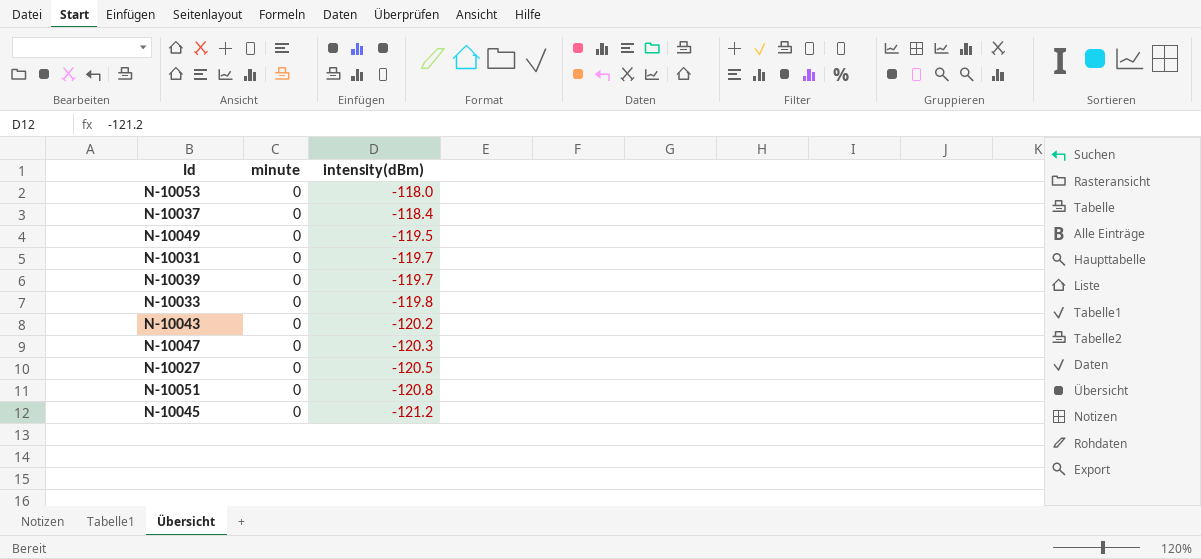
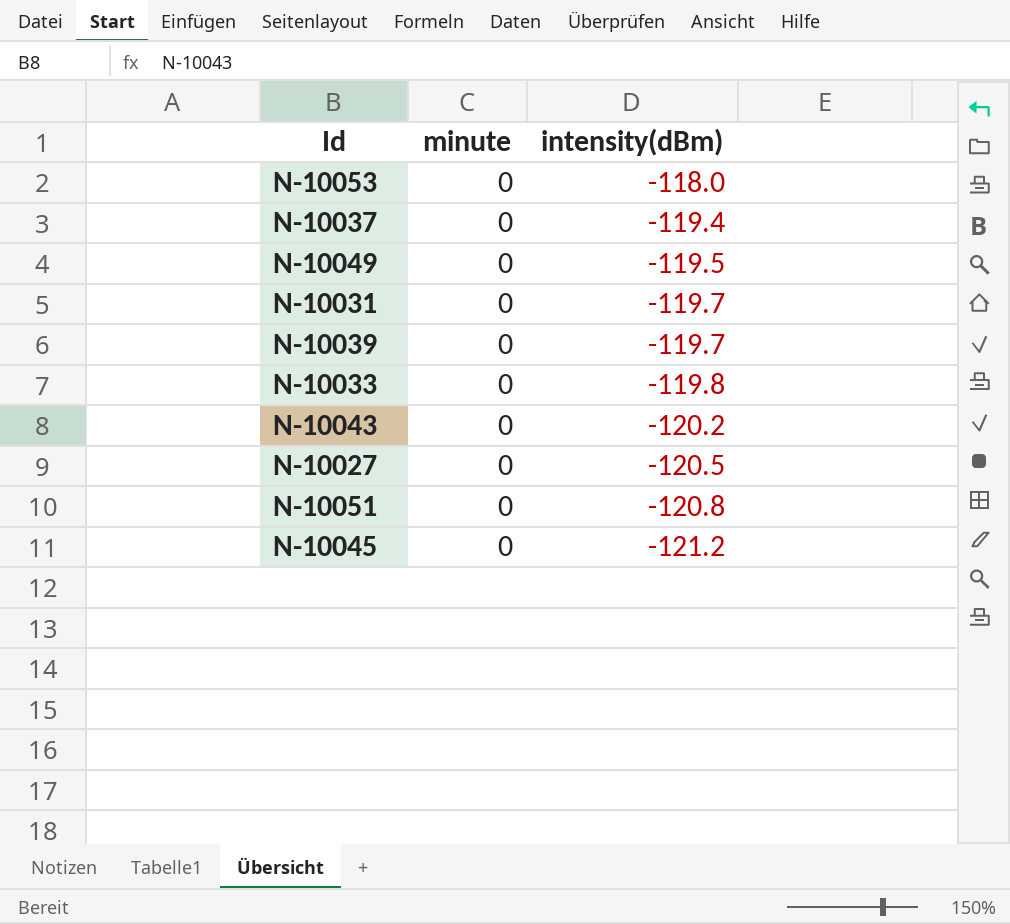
row N-10047: 0 | -120.3 -> none
N-10037 | intensity(dBm): -118.4 -> -119.4

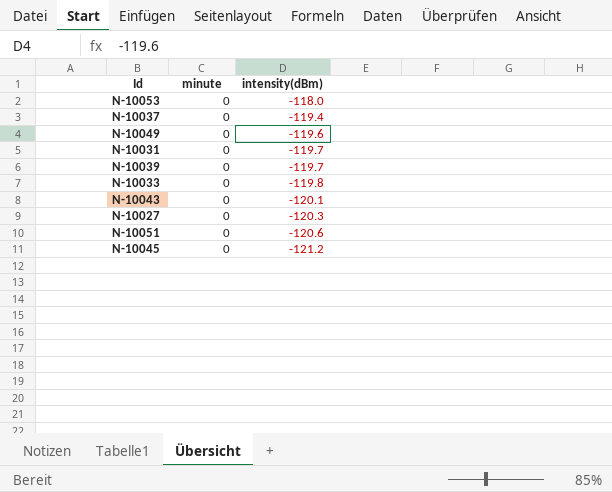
N-10049 | intensity(dBm): -119.5 -> -119.6
N-10043 | intensity(dBm): -120.2 -> -120.1
N-10027 | intensity(dBm): -120.5 -> -120.3
N-10051 | intensity(dBm): -120.8 -> -120.6

